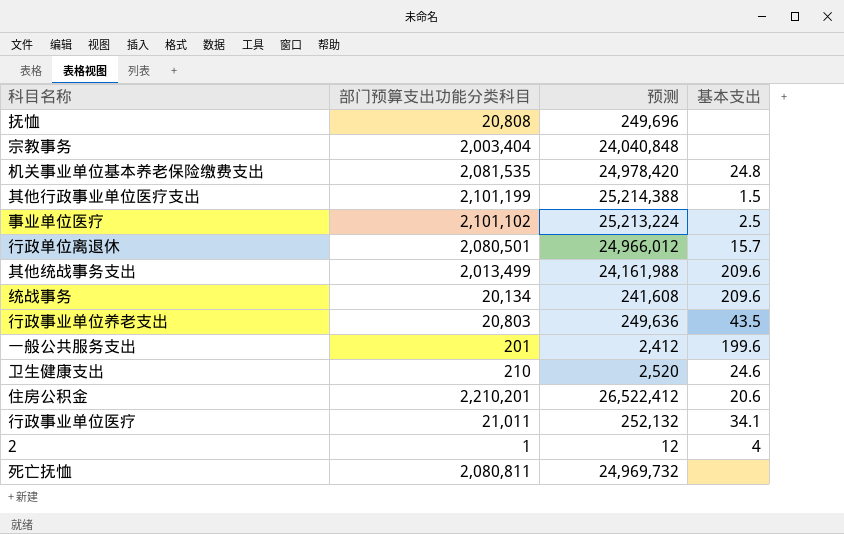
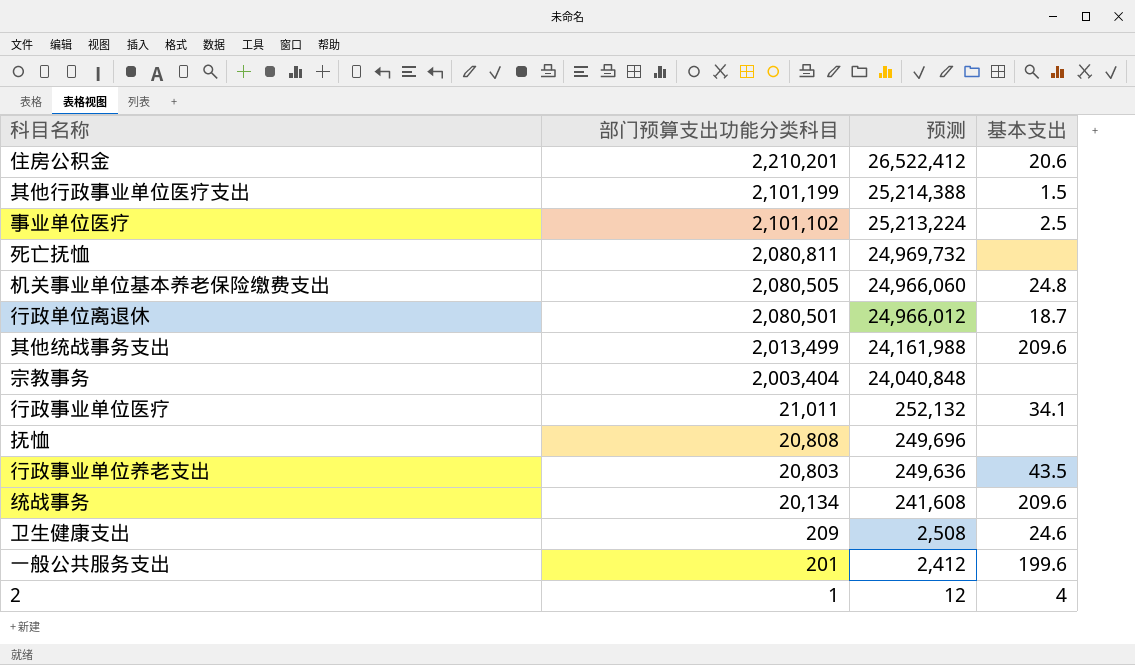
row order: none -> 部门预算支出功能分类科目 descending
机关事业单位基本养老保险缴费支出 | 部门预算支出功能分类科目: 2,081,535 -> 2,080,505
机关事业单位基本养老保险缴费支出 | 预测: 24,978,420 -> 24,966,060
行政单位离退休 | 基本支出: 15.7 -> 18.7
卫生健康支出 | 部门预算支出功能分类科目: 210 -> 209
卫生健康支出 | 预测: 2,520 -> 2,508

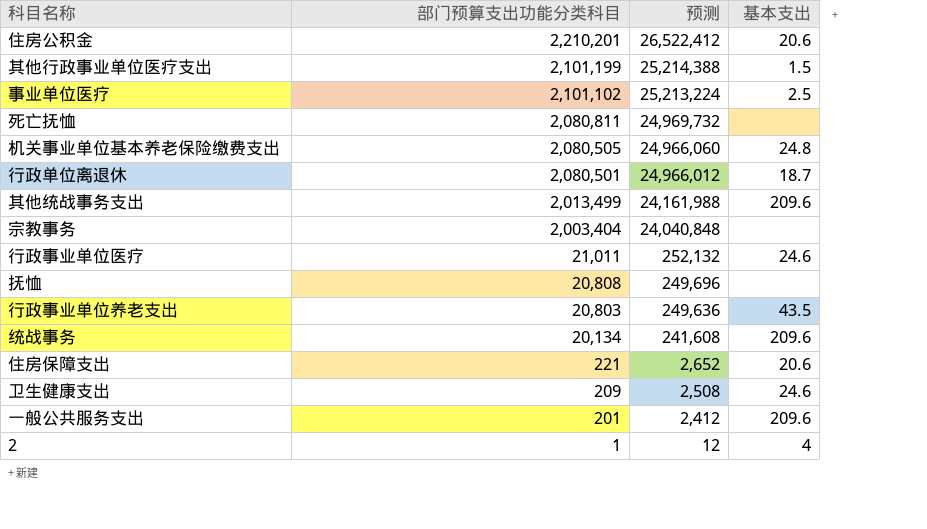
行政事业单位医疗 | 基本支出: 34.1 -> 24.6
row 住房保障支出: none -> 221 | 2,652 | 20.6
一般公共服务支出 | 基本支出: 199.6 -> 209.6

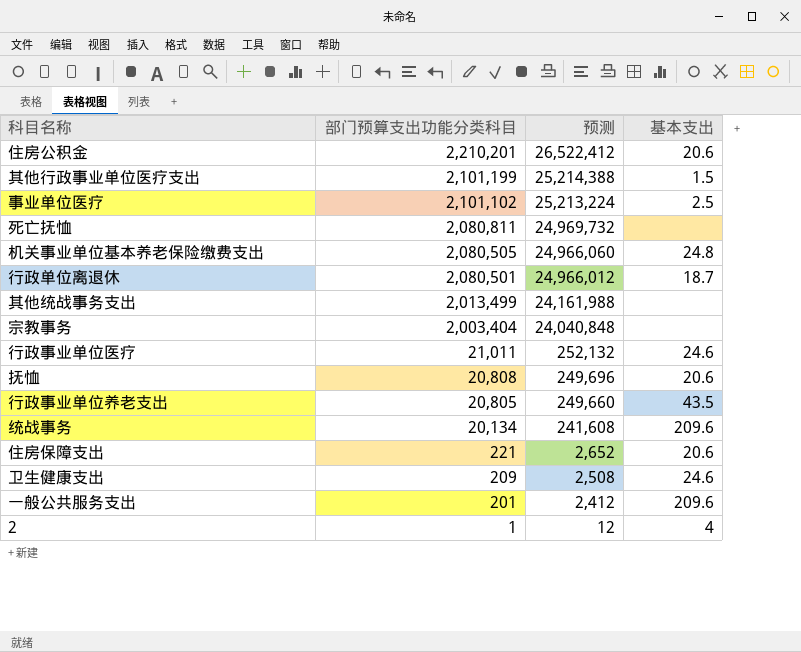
其他统战事务支出 | 基本支出: 209.6 -> none
抚恤 | 基本支出: none -> 20.6
行政事业单位养老支出 | 部门预算支出功能分类科目: 20,803 -> 20,805
行政事业单位养老支出 | 预测: 249,636 -> 249,660

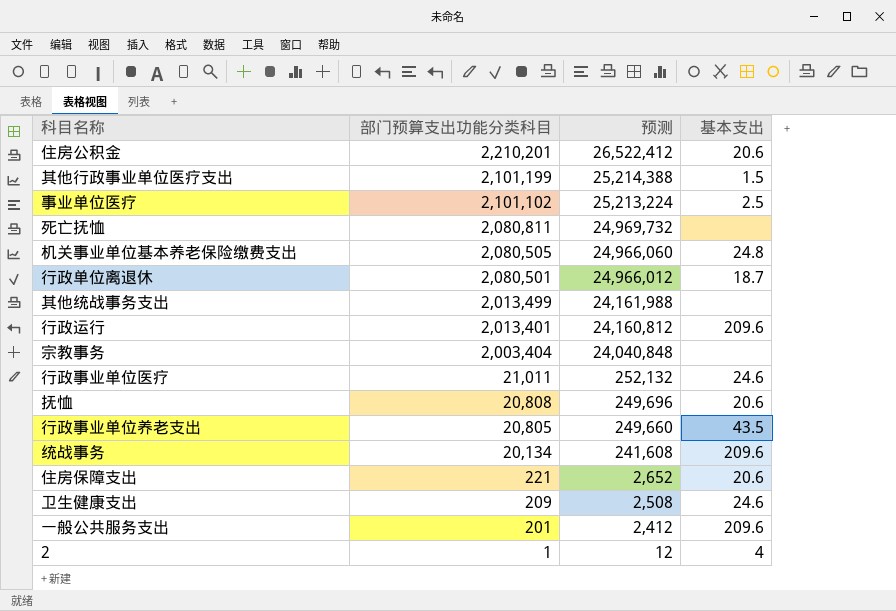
row 行政运行: none -> 2,013,401 | 24,160,812 | 209.6

